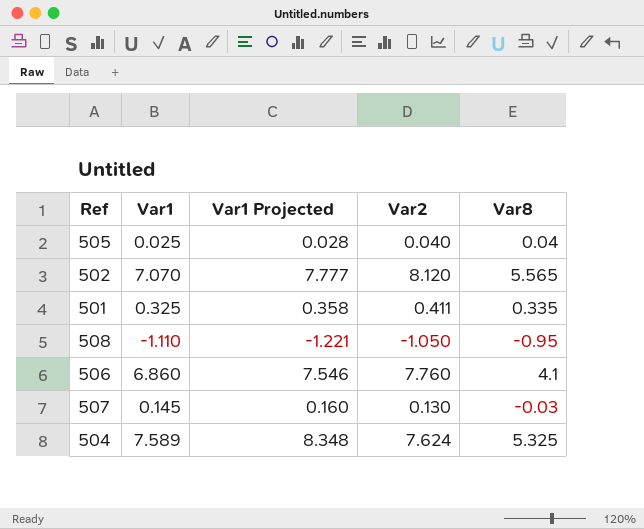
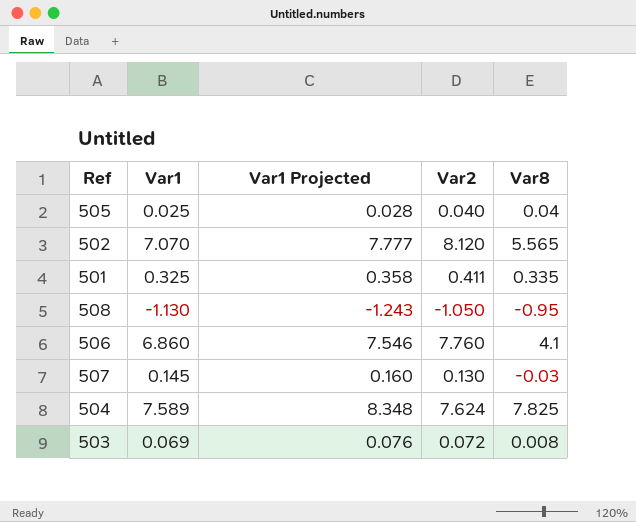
508 | Var1: -1.110 -> -1.130
508 | Var1 Projected: -1.221 -> -1.243
504 | Var8: 5.325 -> 7.825
row 503: none -> 0.069 | 0.076 | 0.072 | 0.008

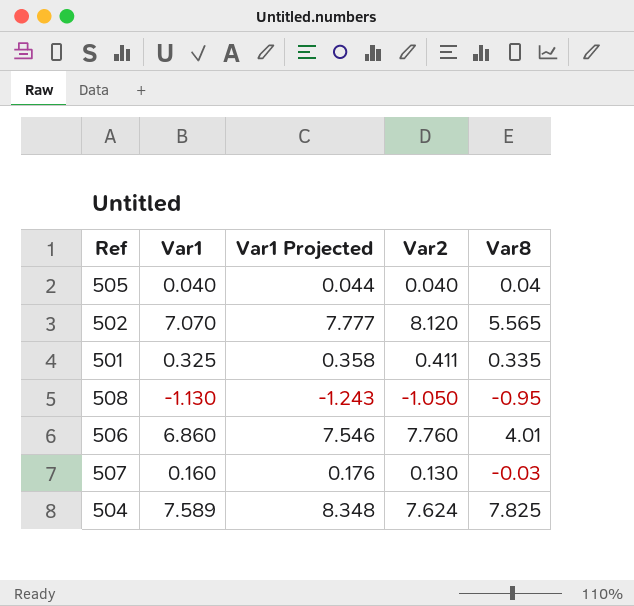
row 503: 0.069 | 0.076 | 0.072 | 0.008 -> none
505 | Var1: 0.025 -> 0.040
505 | Var1 Projected: 0.028 -> 0.044
506 | Var8: 4.1 -> 4.01
507 | Var1: 0.145 -> 0.160
507 | Var1 Projected: 0.160 -> 0.176

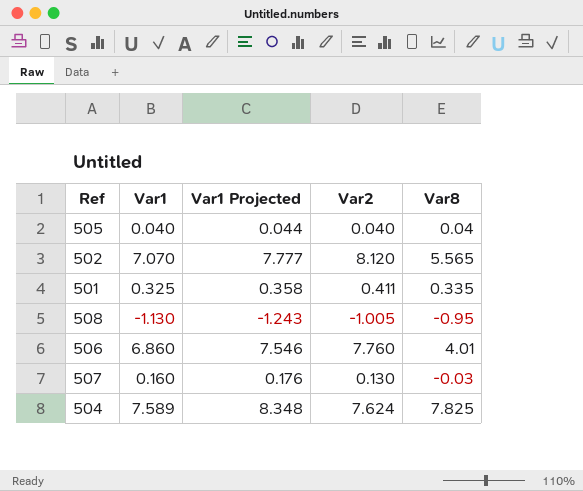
508 | Var2: -1.050 -> -1.005

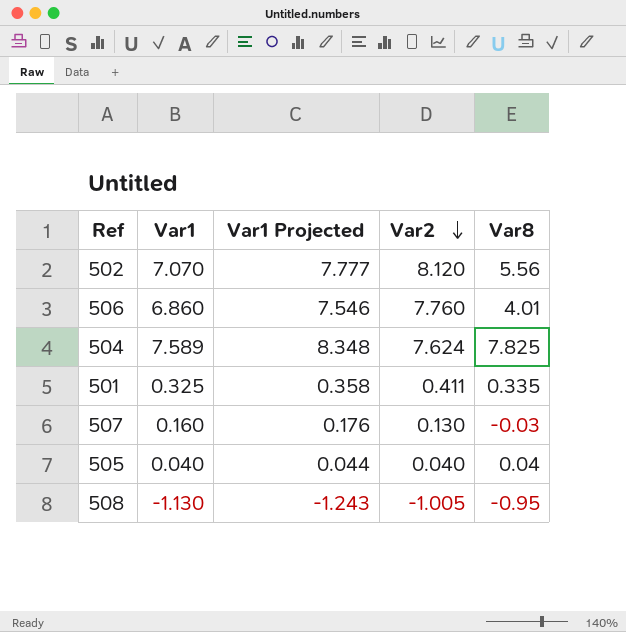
row order: none -> Var2 descending
502 | Var8: 5.565 -> 5.56

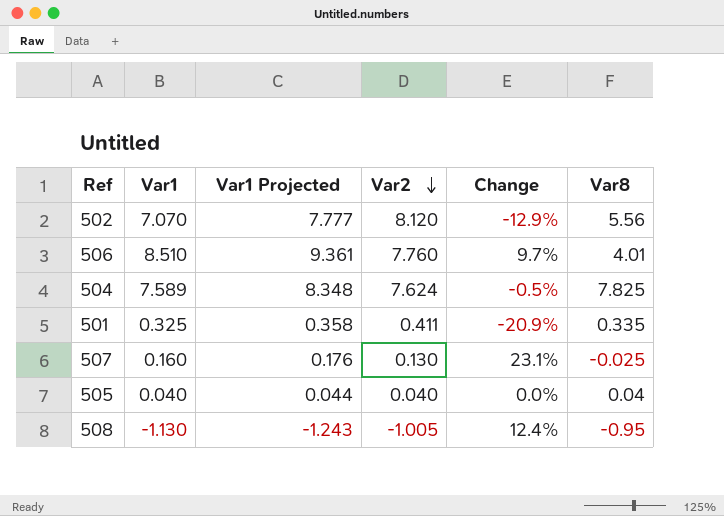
column Change | formula: none -> ([Var1] - [Var2]) / [Var2]
506 | Var1: 6.860 -> 8.510
506 | Var1 Projected: 7.546 -> 9.361
507 | Var8: -0.03 -> -0.025

